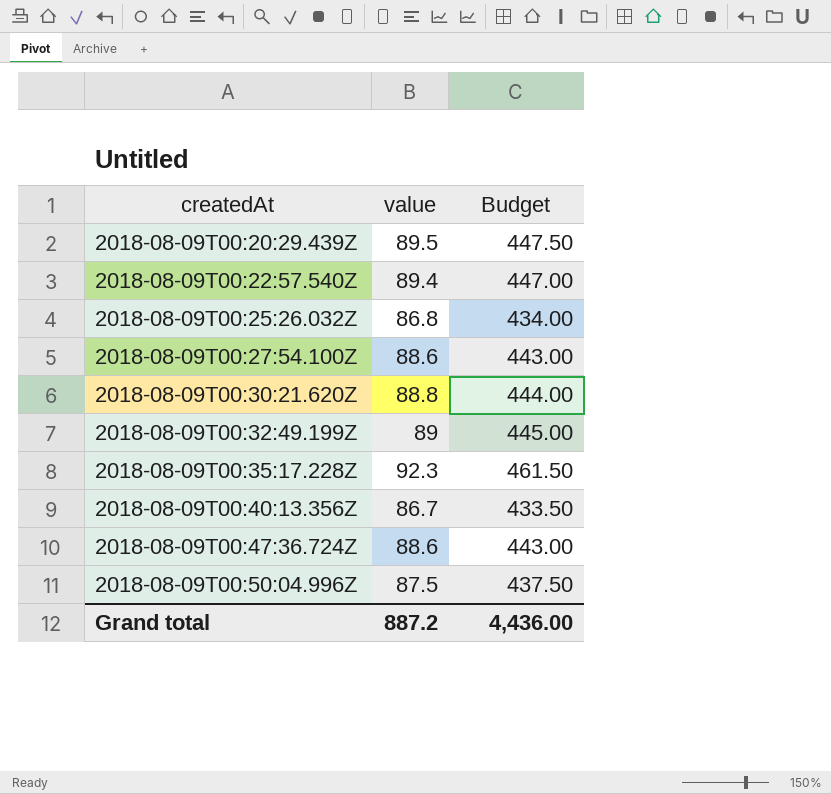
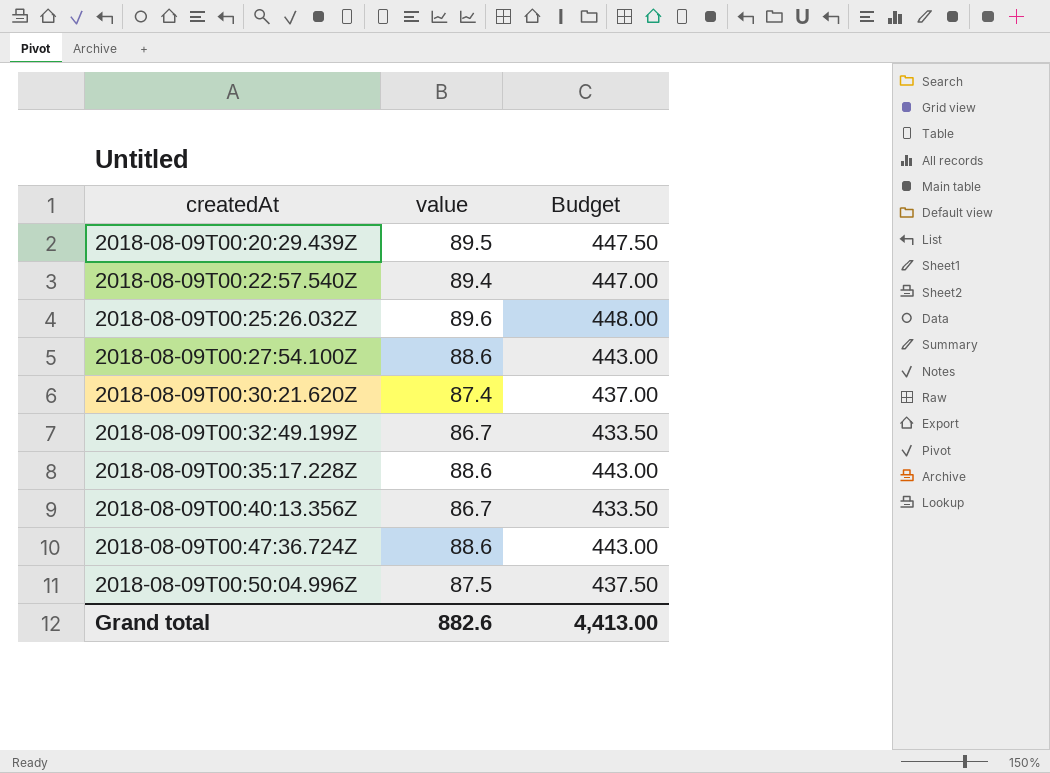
2018-08-09T00:25:26.032Z | value: 86.8 -> 89.6
2018-08-09T00:25:26.032Z | Budget: 434.00 -> 448.00
2018-08-09T00:30:21.620Z | value: 88.8 -> 87.4
2018-08-09T00:30:21.620Z | Budget: 444.00 -> 437.00
2018-08-09T00:32:49.199Z | value: 89 -> 86.7
2018-08-09T00:32:49.199Z | Budget: 445.00 -> 433.50
2018-08-09T00:35:17.228Z | value: 92.3 -> 88.6
2018-08-09T00:35:17.228Z | Budget: 461.50 -> 443.00
Grand total | value: 887.2 -> 882.6
Grand total | Budget: 4,436.00 -> 4,413.00

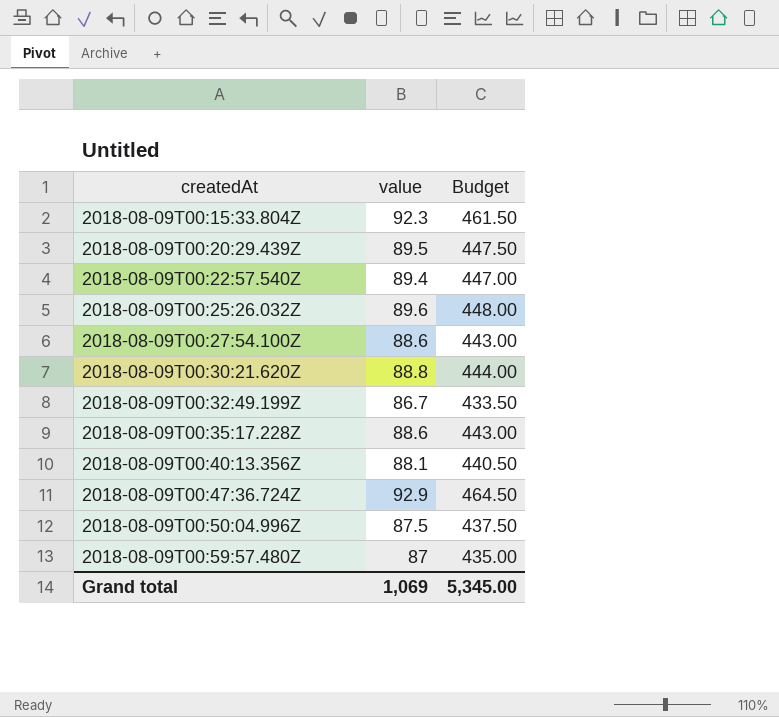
row 2018-08-09T00:15:33.804Z: none -> 92.3 | 461.50
2018-08-09T00:30:21.620Z | value: 87.4 -> 88.8
2018-08-09T00:30:21.620Z | Budget: 437.00 -> 444.00
2018-08-09T00:40:13.356Z | value: 86.7 -> 88.1
2018-08-09T00:40:13.356Z | Budget: 433.50 -> 440.50
2018-08-09T00:47:36.724Z | value: 88.6 -> 92.9
2018-08-09T00:47:36.724Z | Budget: 443.00 -> 464.50
row 2018-08-09T00:59:57.480Z: none -> 87 | 435.00
Grand total | value: 882.6 -> 1,069
Grand total | Budget: 4,413.00 -> 5,345.00

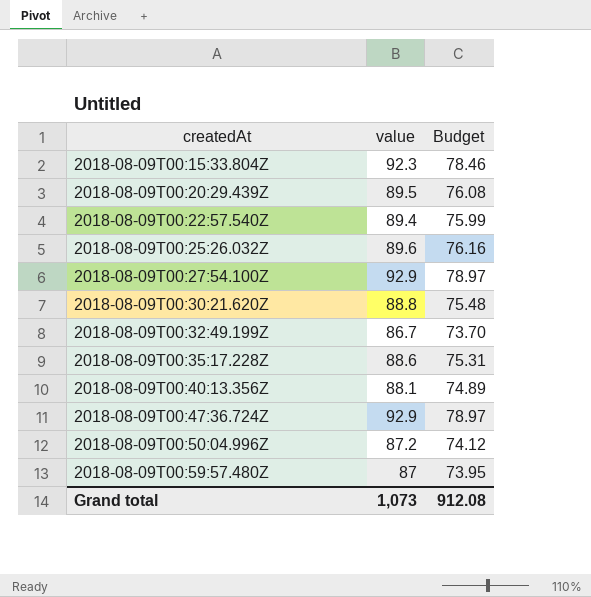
column Budget | formula: [value] * 5 -> [value] * 0.85
2018-08-09T00:27:54.100Z | value: 88.6 -> 92.9
2018-08-09T00:50:04.996Z | value: 87.5 -> 87.2
Grand total | value: 1,069 -> 1,073
Grand total | Budget: 5,345.00 -> 912.08

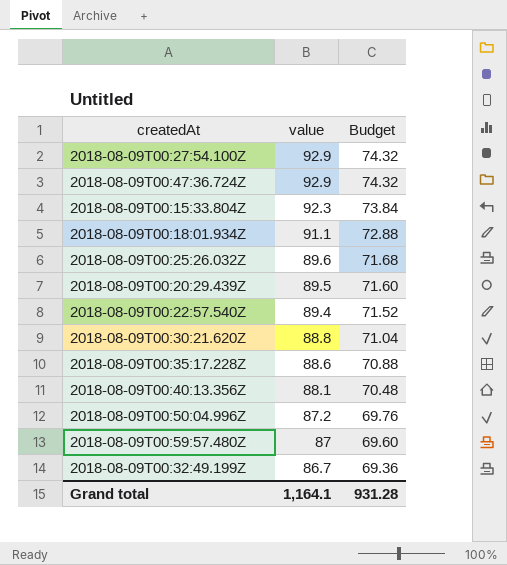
row order: createdAt ascending -> value descending
column Budget | formula: [value] * 0.85 -> [value] * 0.8
row 2018-08-09T00:18:01.934Z: none -> 91.1 | 72.88
Grand total | value: 1,073 -> 1,164.1
Grand total | Budget: 912.08 -> 931.28

